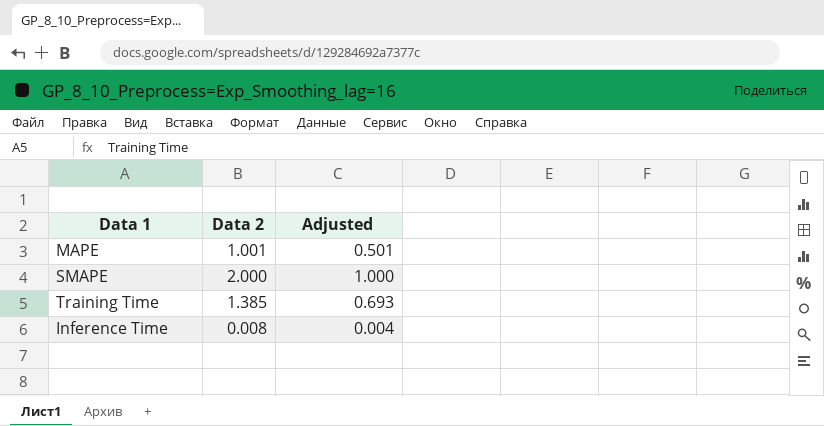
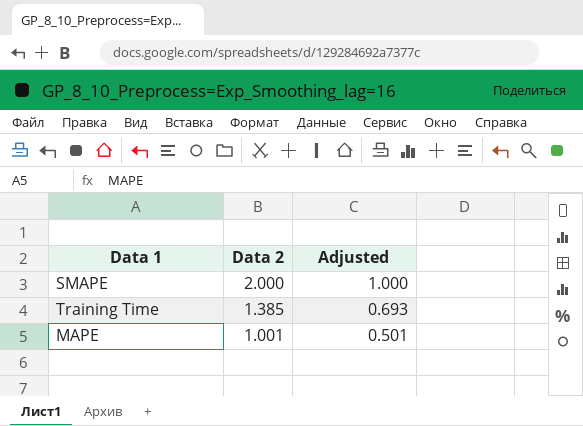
row order: none -> Data 2 descending
row Inference Time: 0.008 | 0.004 -> none

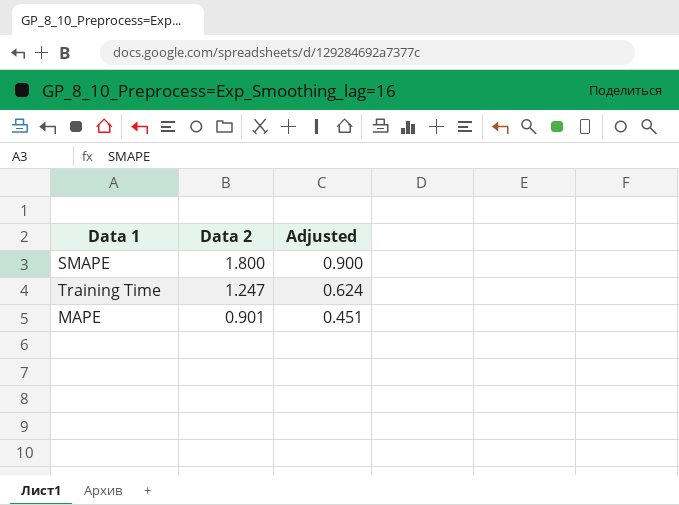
SMAPE | Data 2: 2.000 -> 1.800
SMAPE | Adjusted: 1.000 -> 0.900
Training Time | Data 2: 1.385 -> 1.247
Training Time | Adjusted: 0.693 -> 0.624
MAPE | Data 2: 1.001 -> 0.901
MAPE | Adjusted: 0.501 -> 0.451

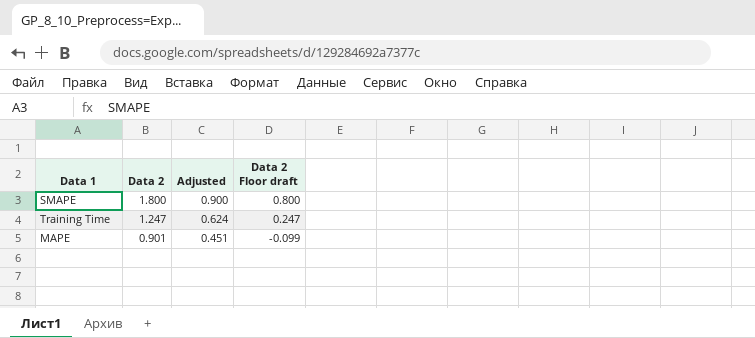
column Data 2 Floor draft | formula: none -> [Data 2] - 1

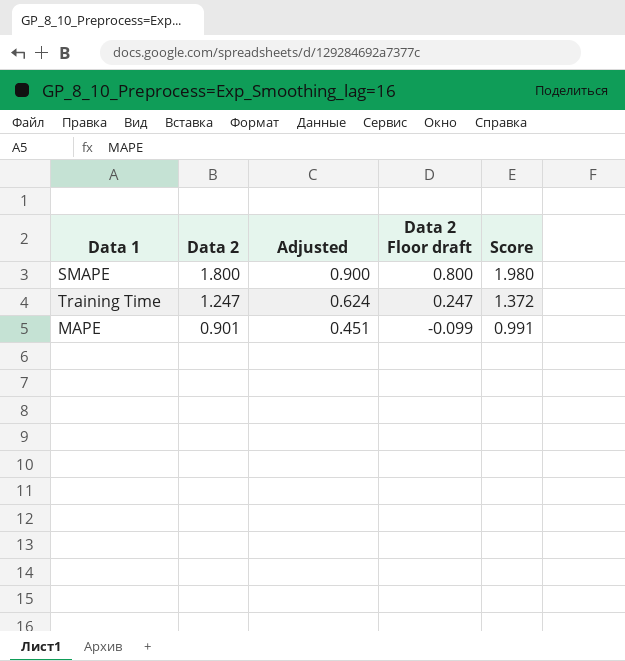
column Score | formula: none -> [Data 2] * 1.1

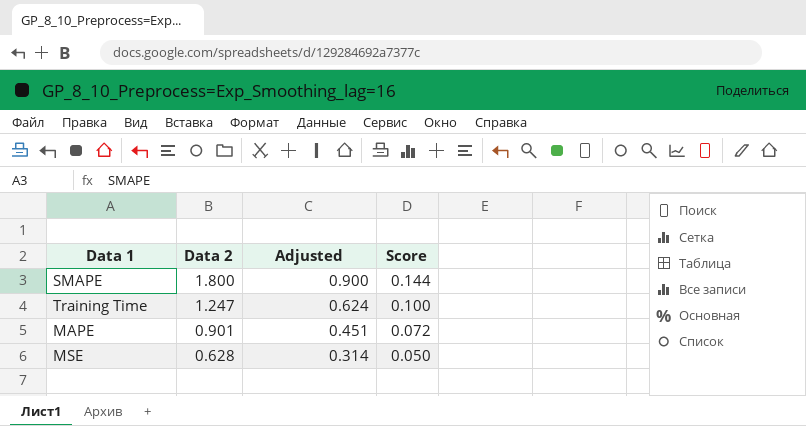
column Data 2 Floor draft | formula: [Data 2] - 1 -> none
column Score | formula: [Data 2] * 1.1 -> [Data 2] * 0.08
row MSE: none -> 0.628 | 0.314 | 0.050

